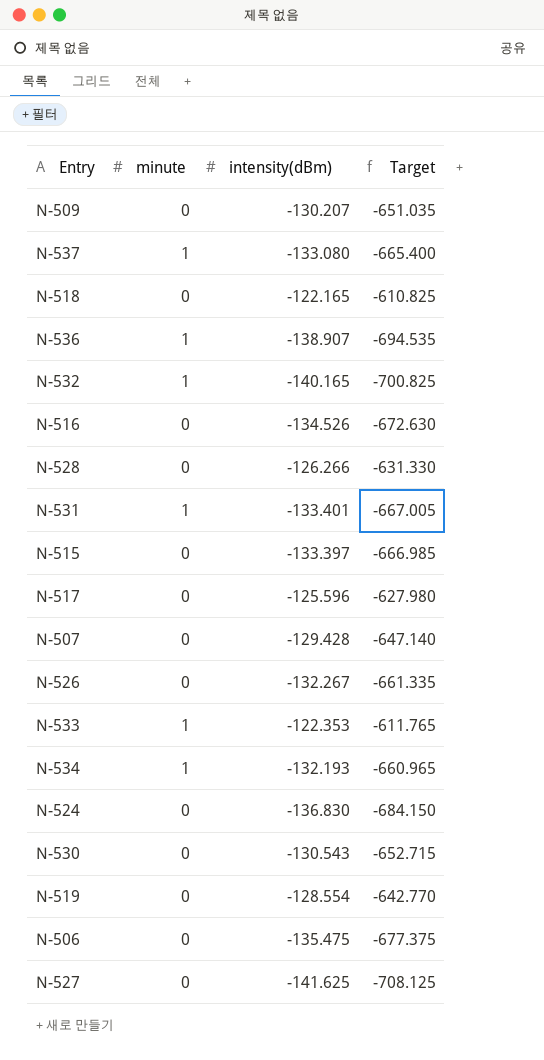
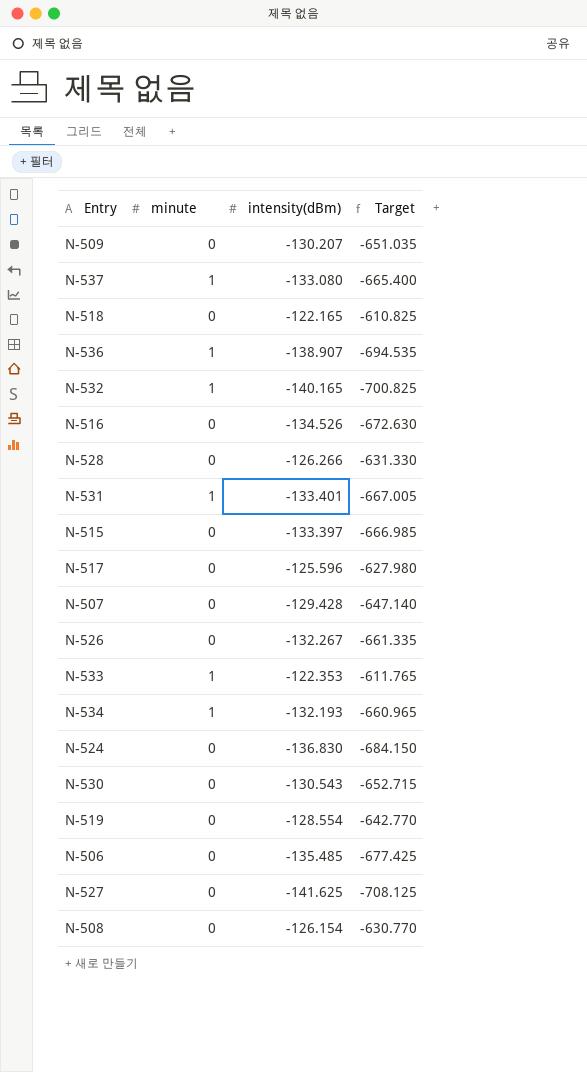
N-506 | intensity(dBm): -135.475 -> -135.485
N-506 | Target: -677.375 -> -677.425
row N-508: none -> 0 | -126.154 | -630.770

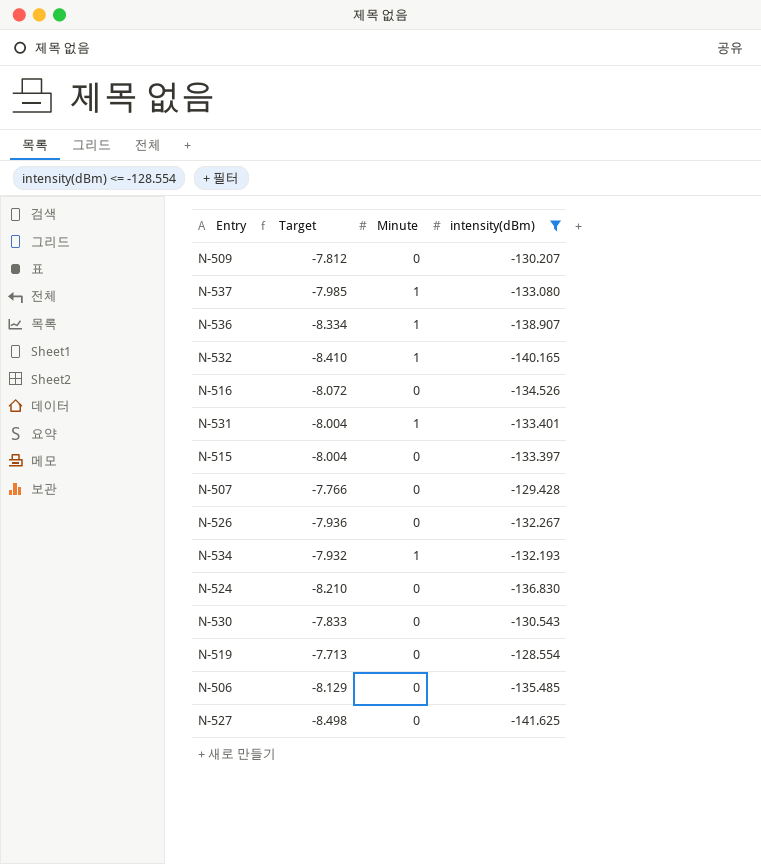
filter: none -> intensity(dBm) <= -128.554
column Target | formula: [intensity(dBm)] * 5 -> [intensity(dBm)] * 0.06
column Target | position: 4 -> 2
column name: minute -> Minute

